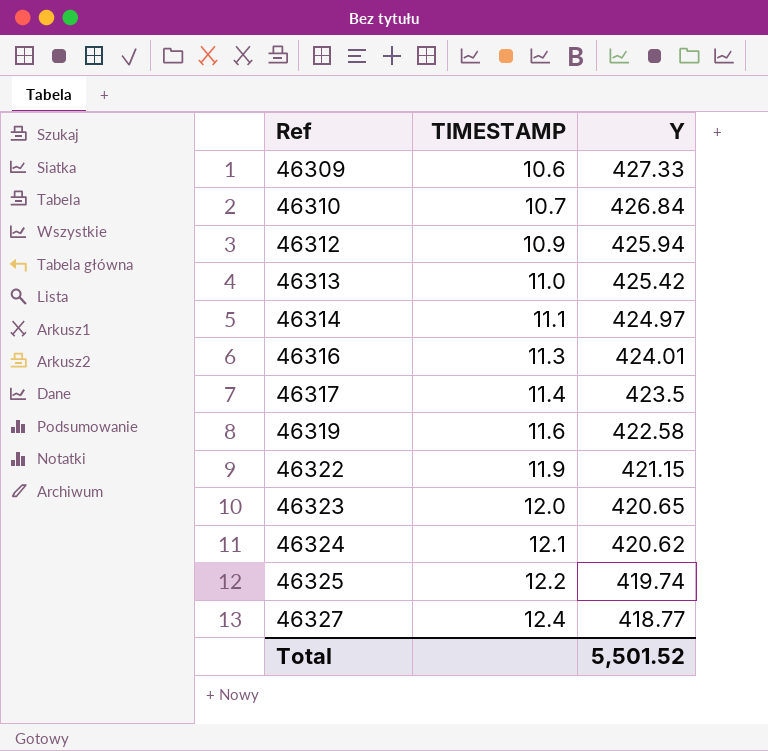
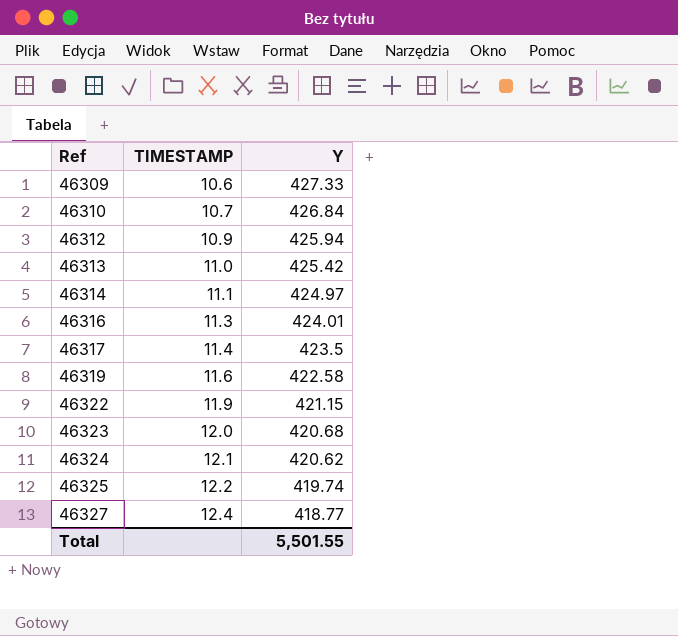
46323 | Y: 420.65 -> 420.68
Total | Y: 5,501.52 -> 5,501.55

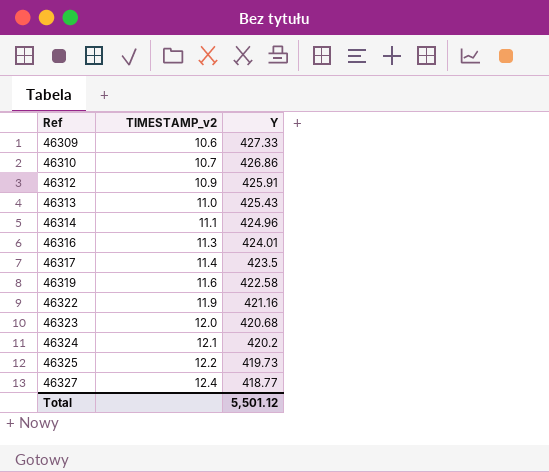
column name: TIMESTAMP -> TIMESTAMP_v2
46310 | Y: 426.84 -> 426.86
46312 | Y: 425.94 -> 425.91
46313 | Y: 425.42 -> 425.43
46314 | Y: 424.97 -> 424.96
46322 | Y: 421.15 -> 421.16
46324 | Y: 420.62 -> 420.2
46325 | Y: 419.74 -> 419.73
Total | Y: 5,501.55 -> 5,501.12

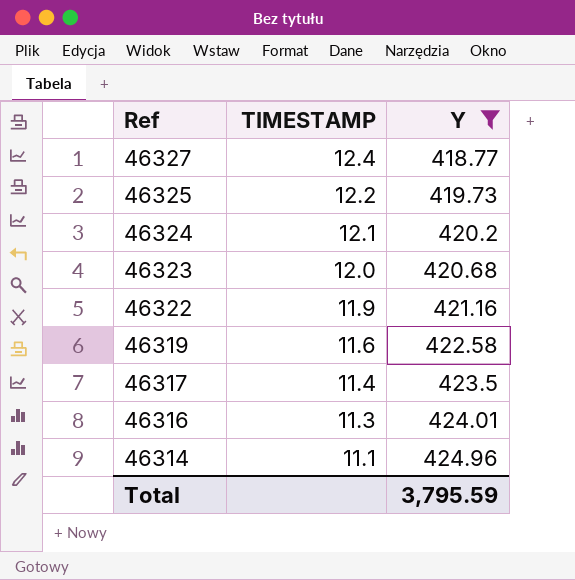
filter: none -> Y <= 424.96
row order: Ref ascending -> Ref descending
column name: TIMESTAMP_v2 -> TIMESTAMP
Total | Y: 5,501.12 -> 3,795.59

